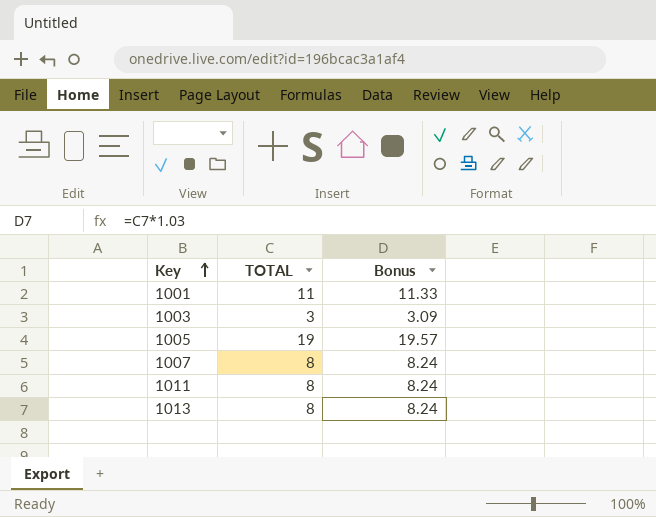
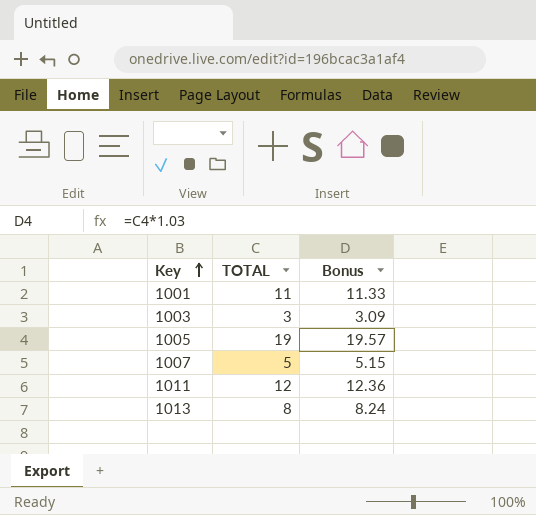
1007 | TOTAL: 8 -> 5
1007 | Bonus: 8.24 -> 5.15
1011 | TOTAL: 8 -> 12
1011 | Bonus: 8.24 -> 12.36

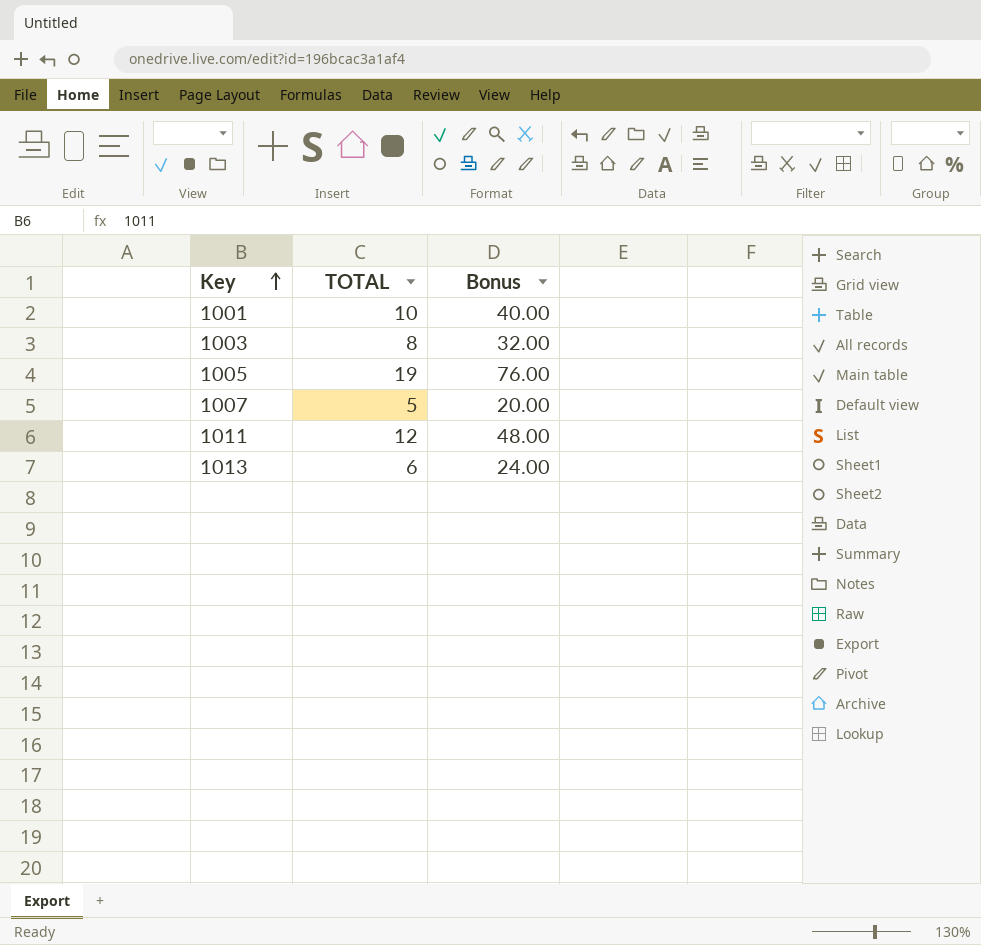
column Bonus | formula: [TOTAL] * 1.03 -> [TOTAL] * 4
1001 | TOTAL: 11 -> 10
1003 | TOTAL: 3 -> 8
1013 | TOTAL: 8 -> 6

